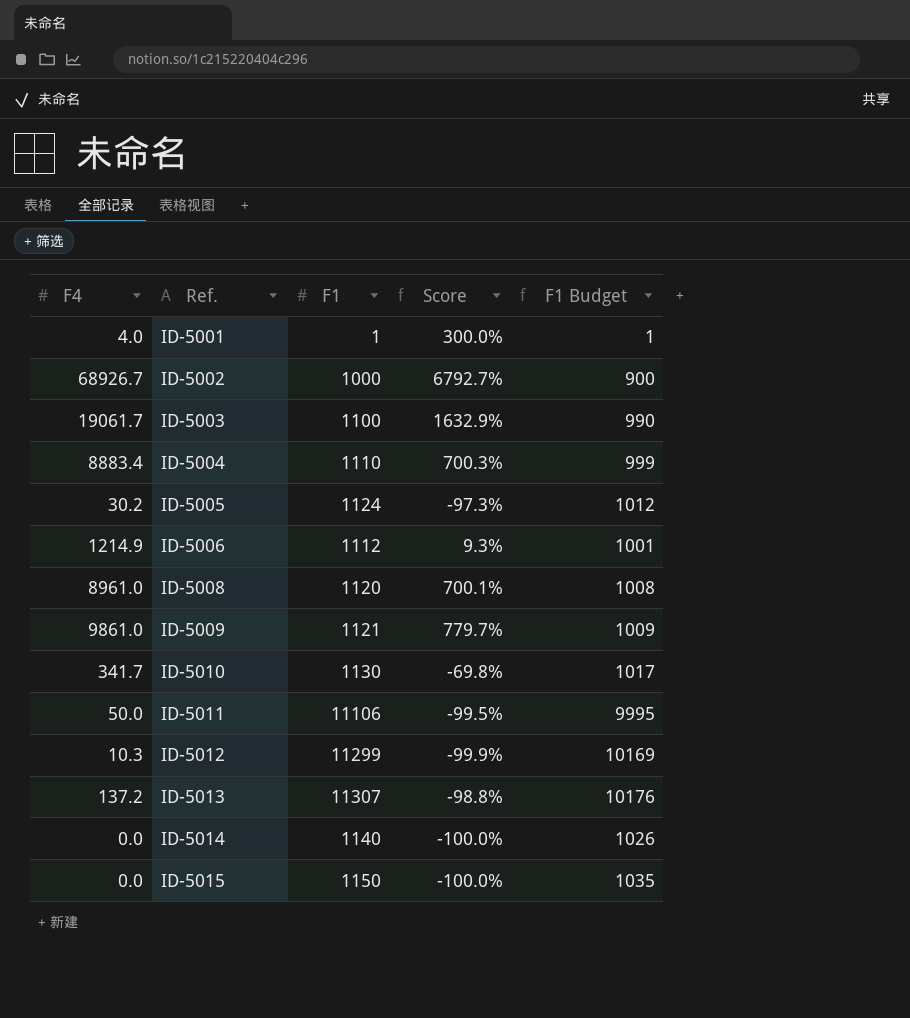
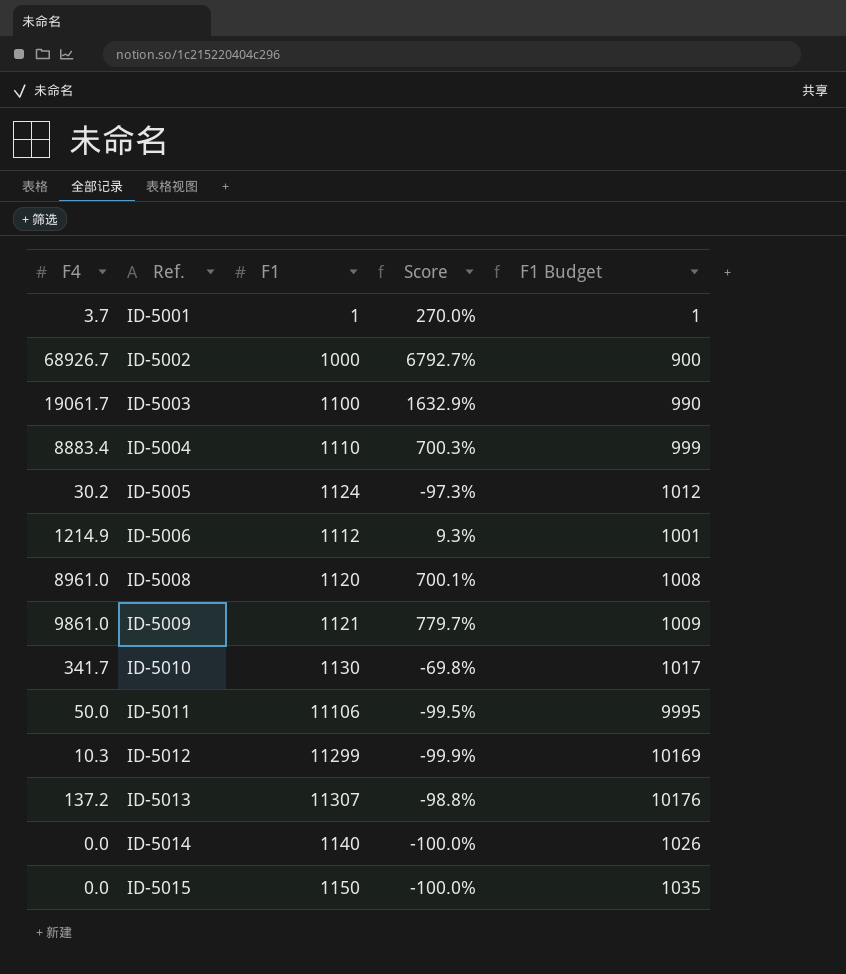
ID-5001 | F4: 4.0 -> 3.7
ID-5001 | Score: 300.0% -> 270.0%

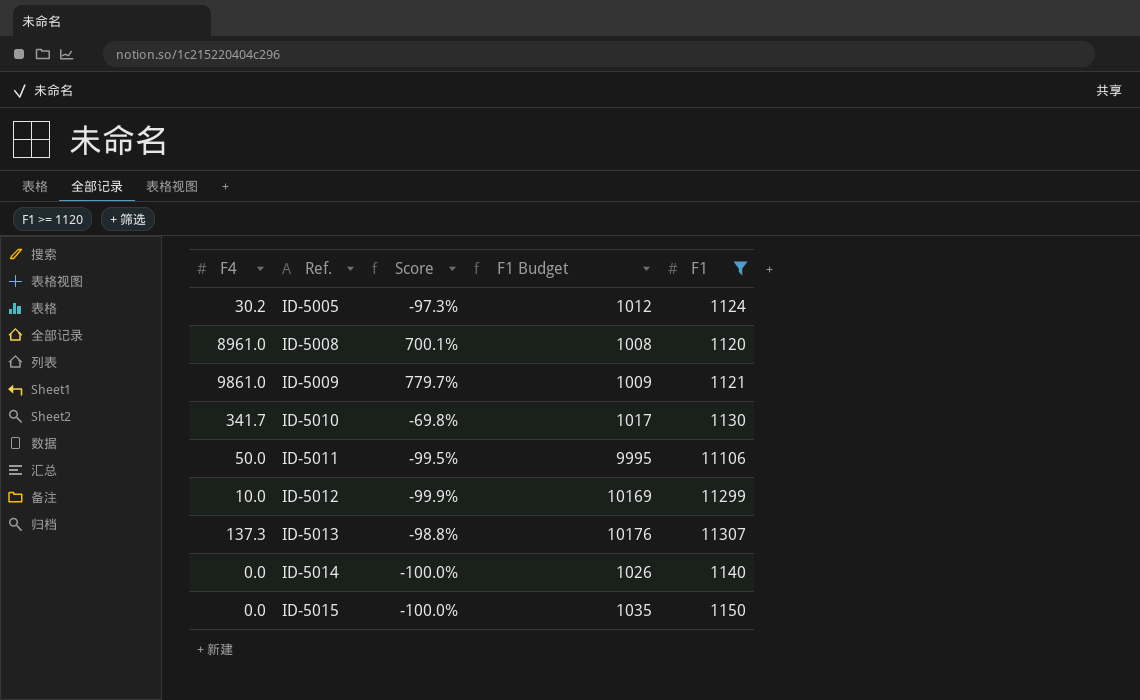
filter: none -> F1 >= 1120
column F1 | position: 3 -> 5
ID-5012 | F4: 10.3 -> 10.0
ID-5013 | F4: 137.2 -> 137.3

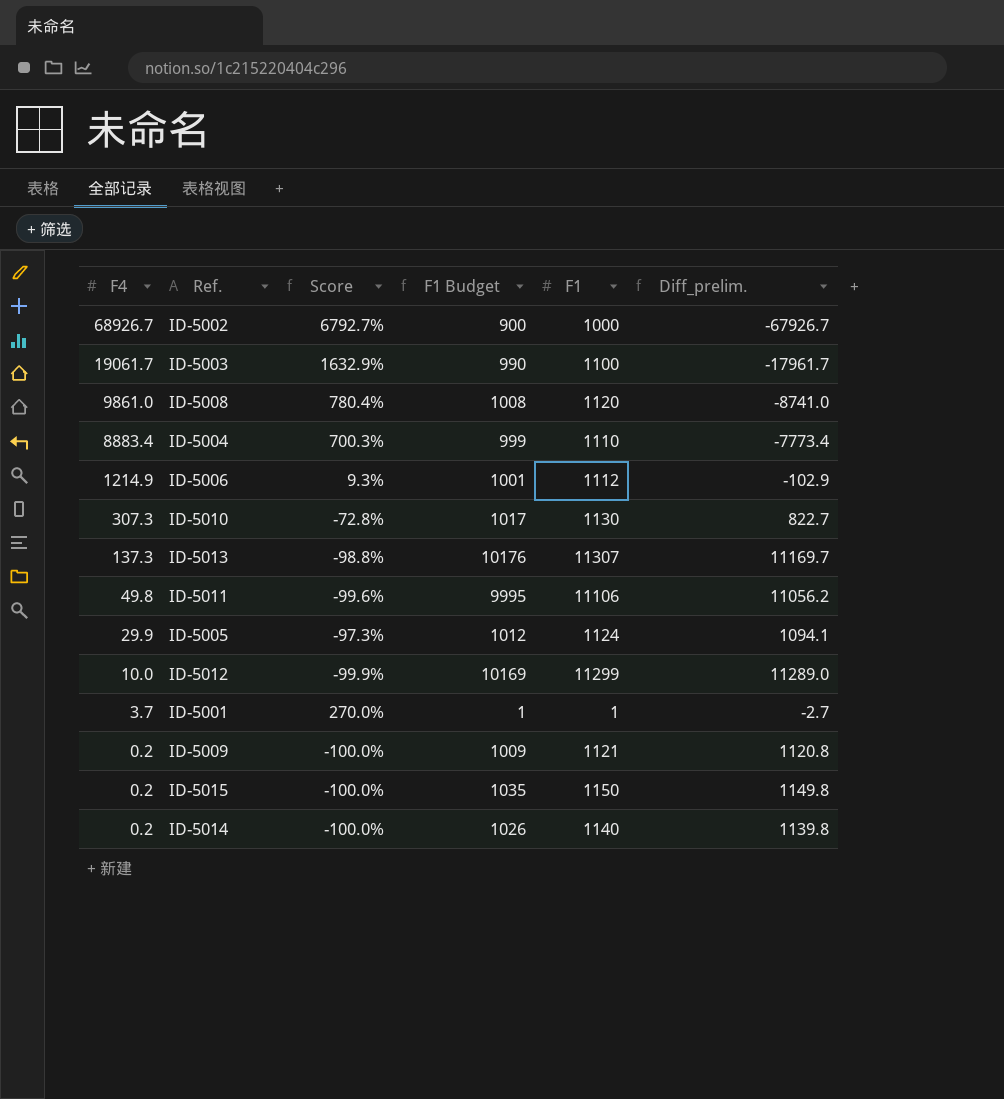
filter: F1 >= 1120 -> none
row order: Ref. ascending -> F4 descending
column Diff_prelim. | formula: none -> [F1] - [F4]
ID-5008 | F4: 8961.0 -> 9861.0
ID-5008 | Score: 700.1% -> 780.4%
ID-5010 | F4: 341.7 -> 307.3
ID-5010 | Score: -69.8% -> -72.8%
ID-5011 | F4: 50.0 -> 49.8
ID-5011 | Score: -99.5% -> -99.6%
ID-5005 | F4: 30.2 -> 29.9
ID-5009 | F4: 9861.0 -> 0.2
ID-5009 | Score: 779.7% -> -100.0%
ID-5015 | F4: 0.0 -> 0.2
ID-5014 | F4: 0.0 -> 0.2

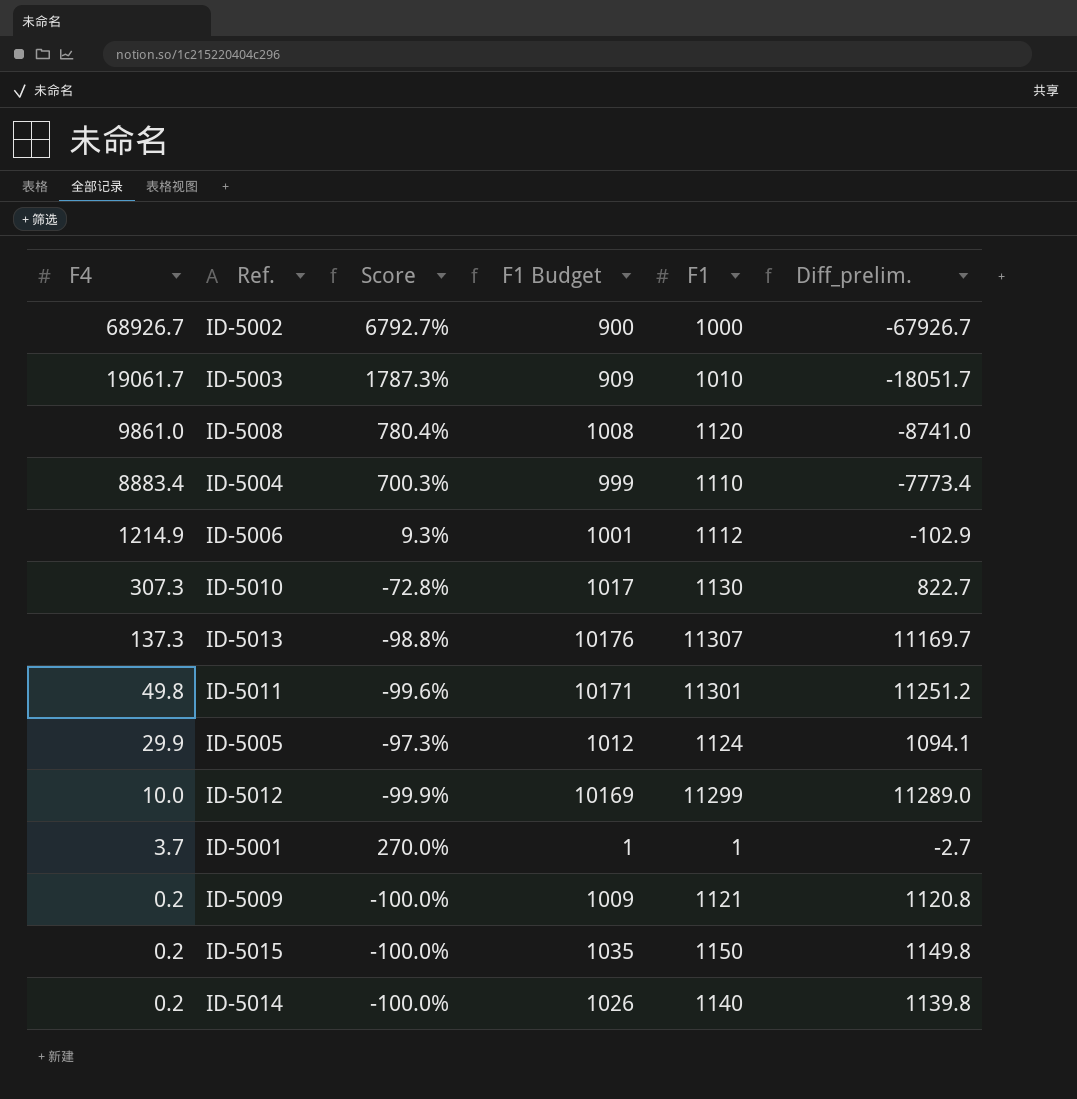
ID-5003 | Score: 1632.9% -> 1787.3%
ID-5003 | F1 Budget: 990 -> 909
ID-5003 | F1: 1100 -> 1010
ID-5003 | Diff_prelim.: -17961.7 -> -18051.7
ID-5011 | F1 Budget: 9995 -> 10171
ID-5011 | F1: 11106 -> 11301
ID-5011 | Diff_prelim.: 11056.2 -> 11251.2

